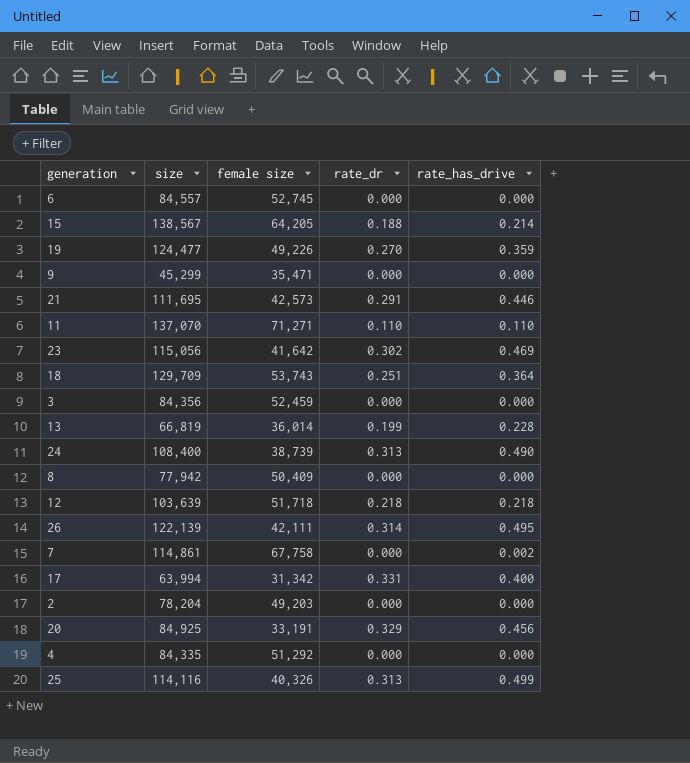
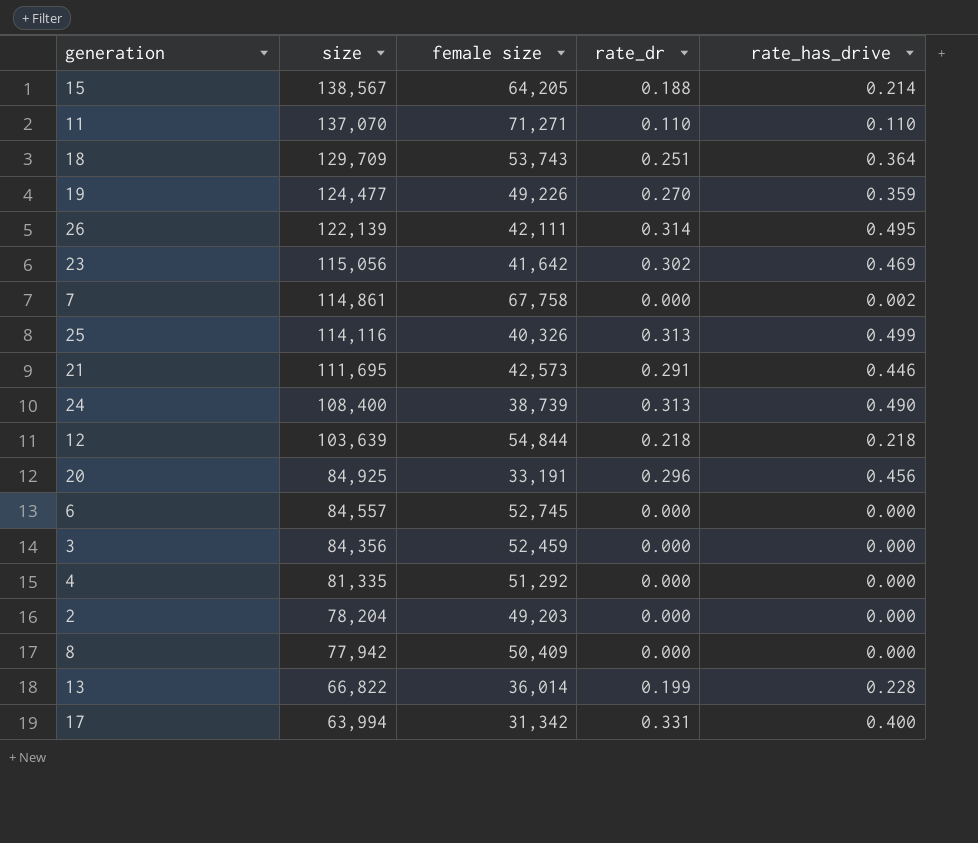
row order: none -> size descending
row 9: 45,299 | 35,471 | 0.000 | 0.000 -> none
12 | female size: 51,718 -> 54,844
20 | rate_dr: 0.329 -> 0.296
4 | size: 84,335 -> 81,335
13 | size: 66,819 -> 66,822

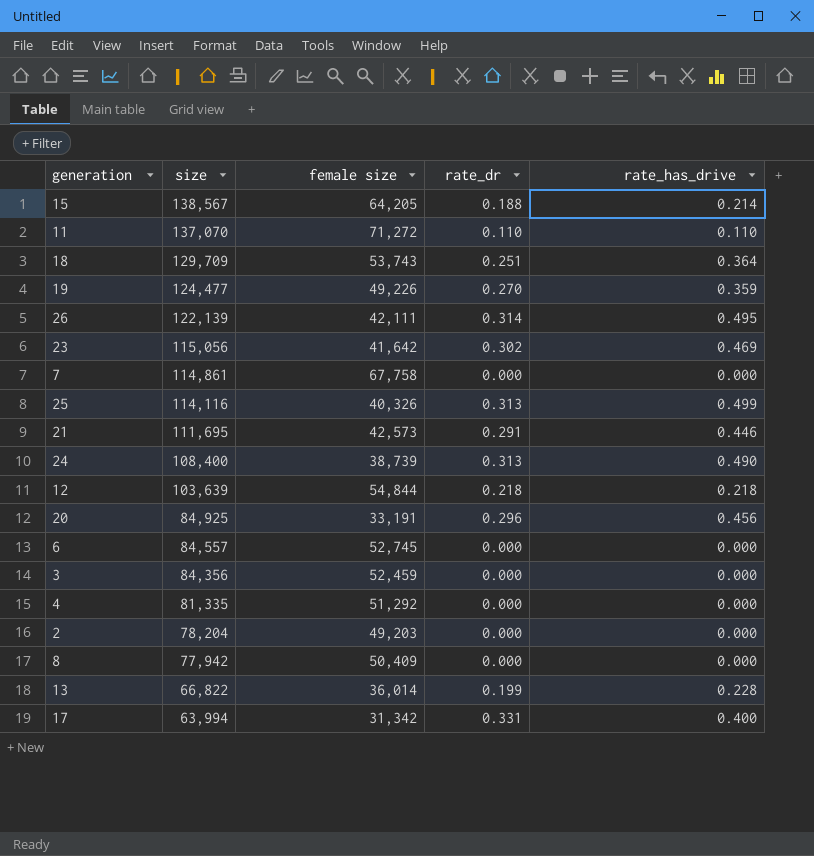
11 | female size: 71,271 -> 71,272
7 | rate_has_drive: 0.002 -> 0.000

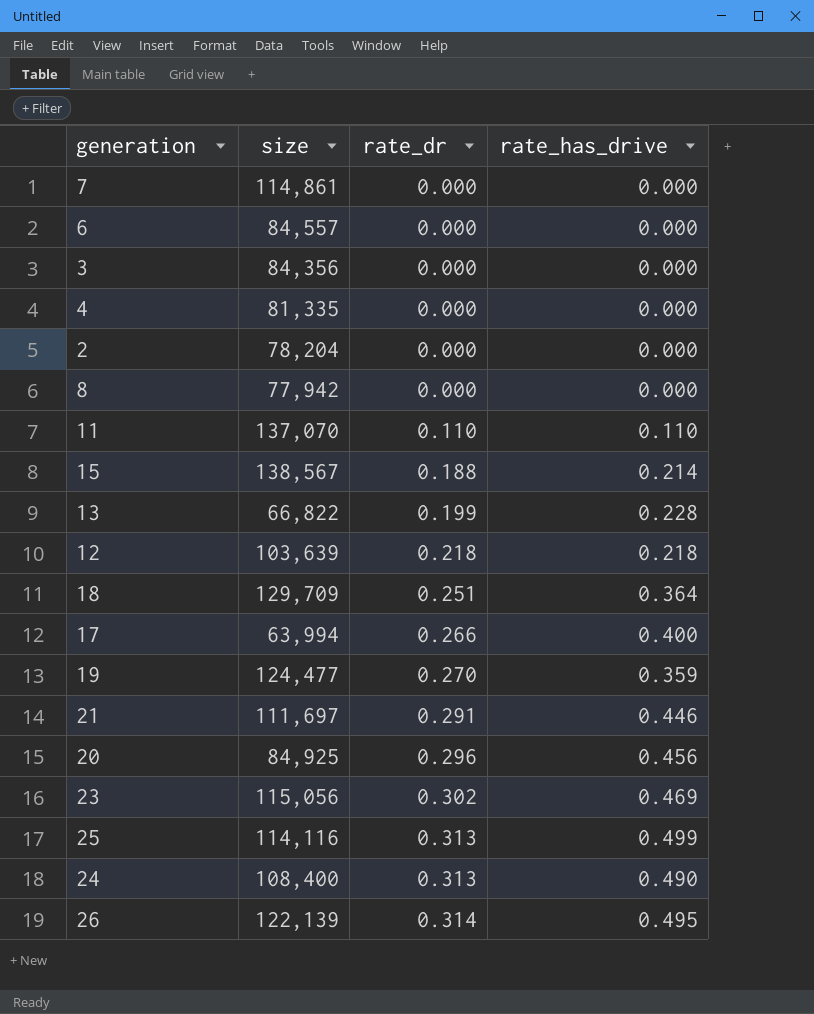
row order: size descending -> rate_dr ascending
column female size | position: 3 -> none
17 | rate_dr: 0.331 -> 0.266
21 | size: 111,695 -> 111,697

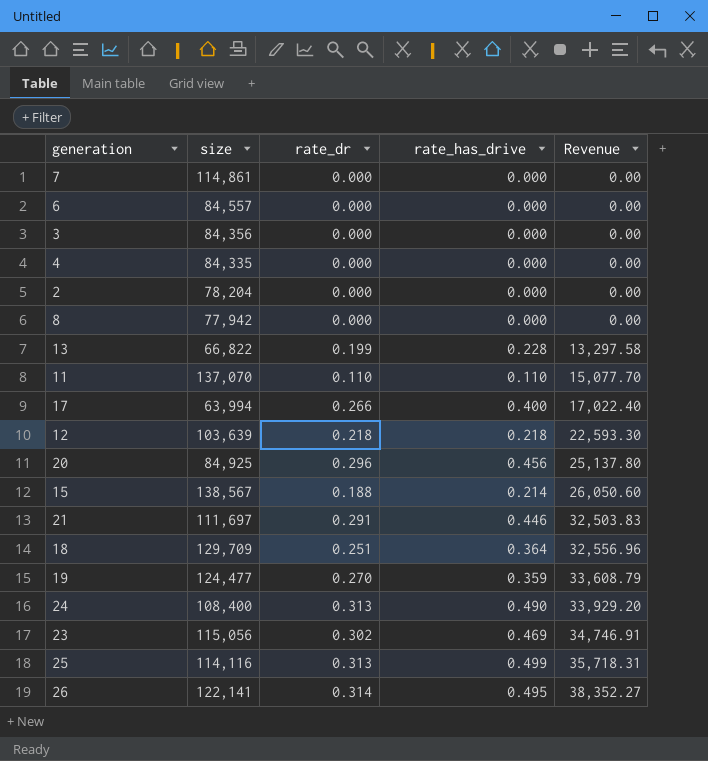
row order: rate_dr ascending -> Revenue ascending
column Revenue | formula: none -> [size] * [rate_dr]
4 | size: 81,335 -> 84,335
26 | size: 122,139 -> 122,141

